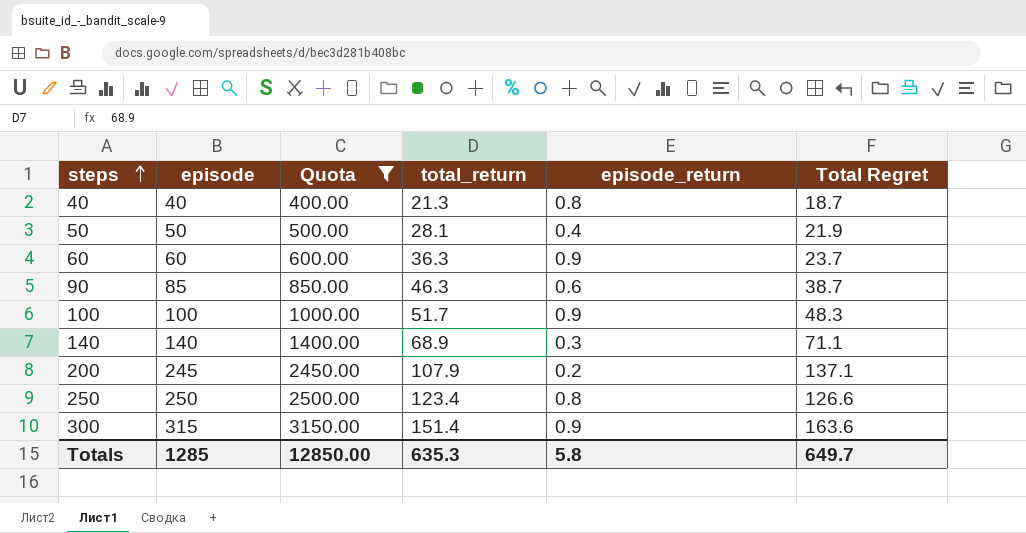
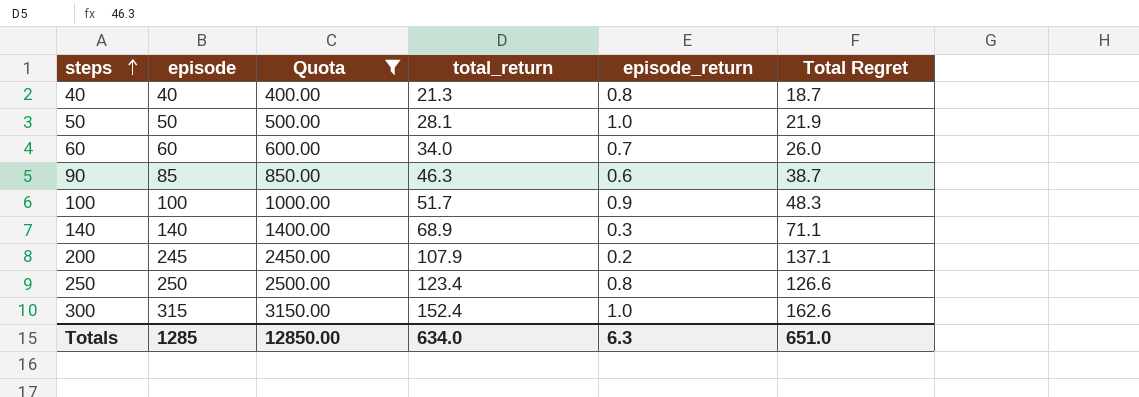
50 | episode_return: 0.4 -> 1.0
60 | total_return: 36.3 -> 34.0
60 | episode_return: 0.9 -> 0.7
60 | Total Regret: 23.7 -> 26.0
300 | total_return: 151.4 -> 152.4
300 | episode_return: 0.9 -> 1.0
300 | Total Regret: 163.6 -> 162.6
Totals | total_return: 635.3 -> 634.0
Totals | episode_return: 5.8 -> 6.3
Totals | Total Regret: 649.7 -> 651.0

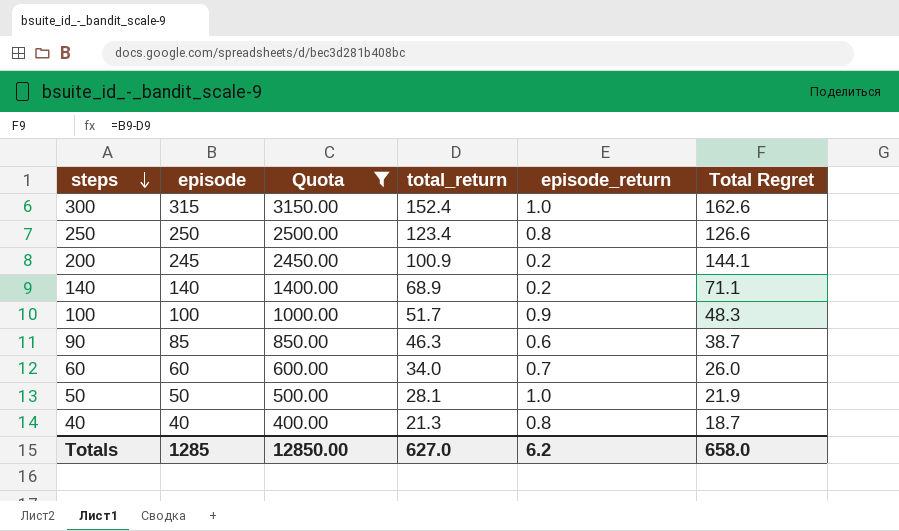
row order: steps ascending -> steps descending
200 | total_return: 107.9 -> 100.9
200 | Total Regret: 137.1 -> 144.1
140 | episode_return: 0.3 -> 0.2
Totals | total_return: 634.0 -> 627.0
Totals | episode_return: 6.3 -> 6.2
Totals | Total Regret: 651.0 -> 658.0

